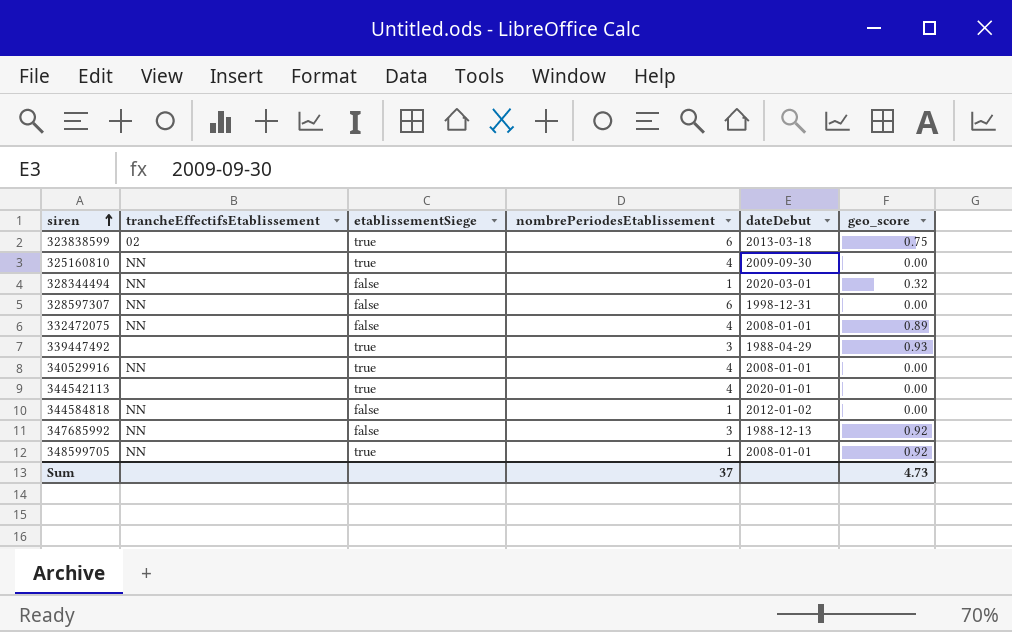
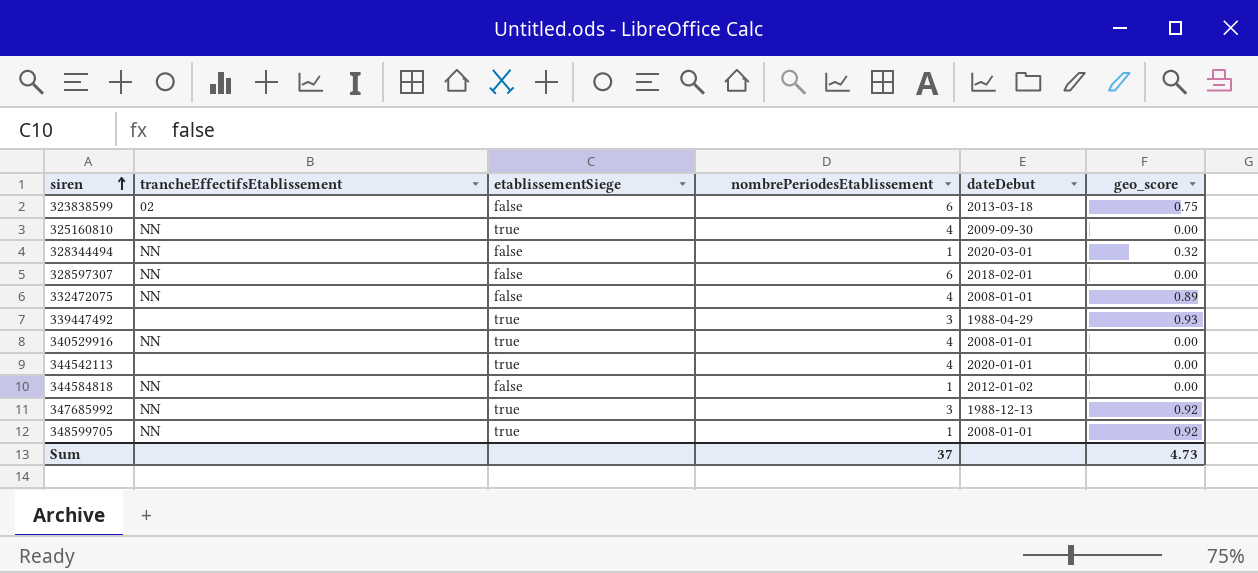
323838599 | etablissementSiege: true -> false
328597307 | dateDebut: 1998-12-31 -> 2018-02-01
347685992 | etablissementSiege: false -> true

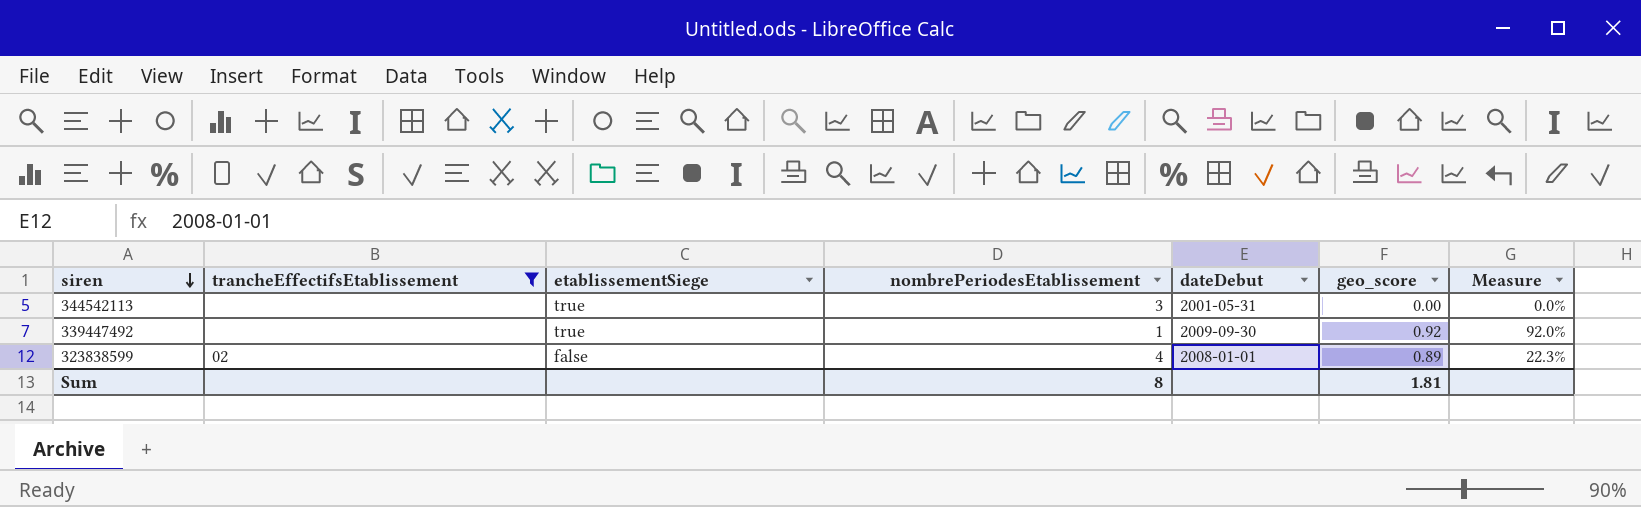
filter: none -> trancheEffectifsEtablissement != NN
row order: siren ascending -> siren descending
column Measure | formula: none -> [geo_score] / [nombrePeriodesEtablissement]
344542113 | nombrePeriodesEtablissement: 4 -> 3
344542113 | dateDebut: 2020-01-01 -> 2001-05-31
339447492 | nombrePeriodesEtablissement: 3 -> 1
339447492 | dateDebut: 1988-04-29 -> 2009-09-30
339447492 | geo_score: 0.93 -> 0.92
323838599 | nombrePeriodesEtablissement: 6 -> 4
323838599 | dateDebut: 2013-03-18 -> 2008-01-01
323838599 | geo_score: 0.75 -> 0.89
Sum | nombrePeriodesEtablissement: 37 -> 8
Sum | geo_score: 4.73 -> 1.81

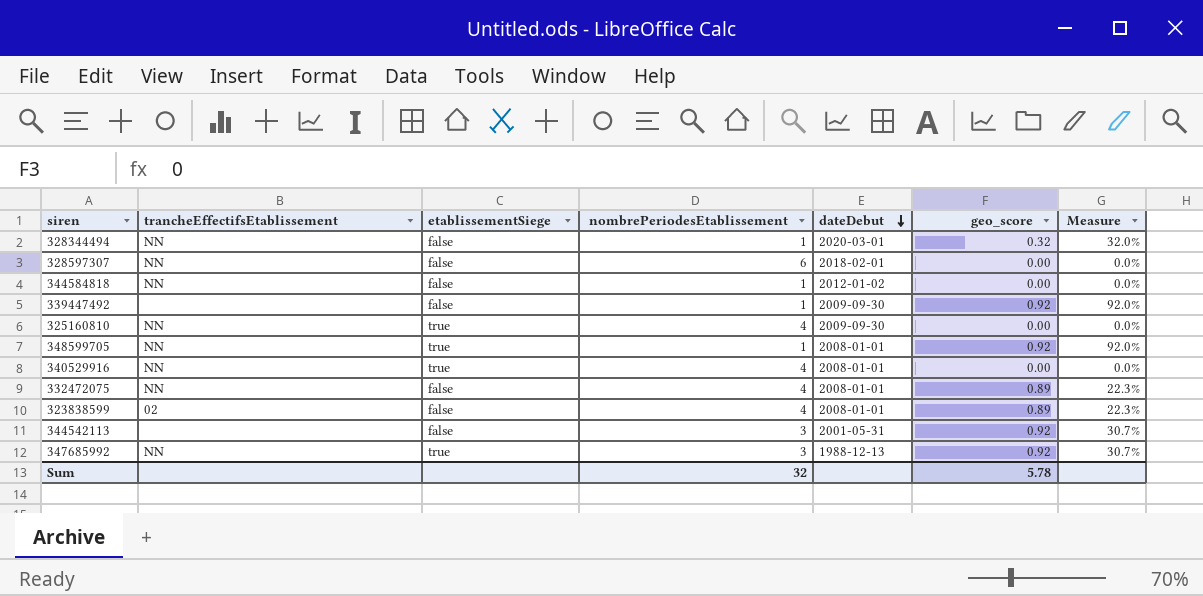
filter: trancheEffectifsEtablissement != NN -> none
row order: siren descending -> dateDebut descending
339447492 | etablissementSiege: true -> false
344542113 | etablissementSiege: true -> false
344542113 | geo_score: 0.00 -> 0.92
344542113 | Measure: 0.0% -> 30.7%
Sum | nombrePeriodesEtablissement: 8 -> 32
Sum | geo_score: 1.81 -> 5.78

